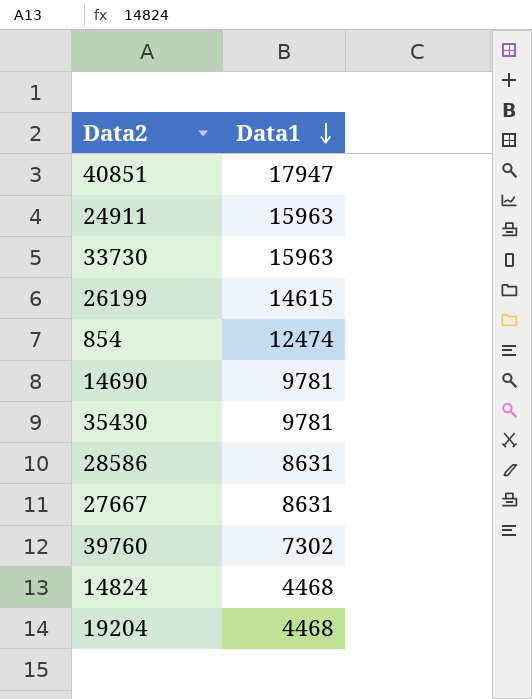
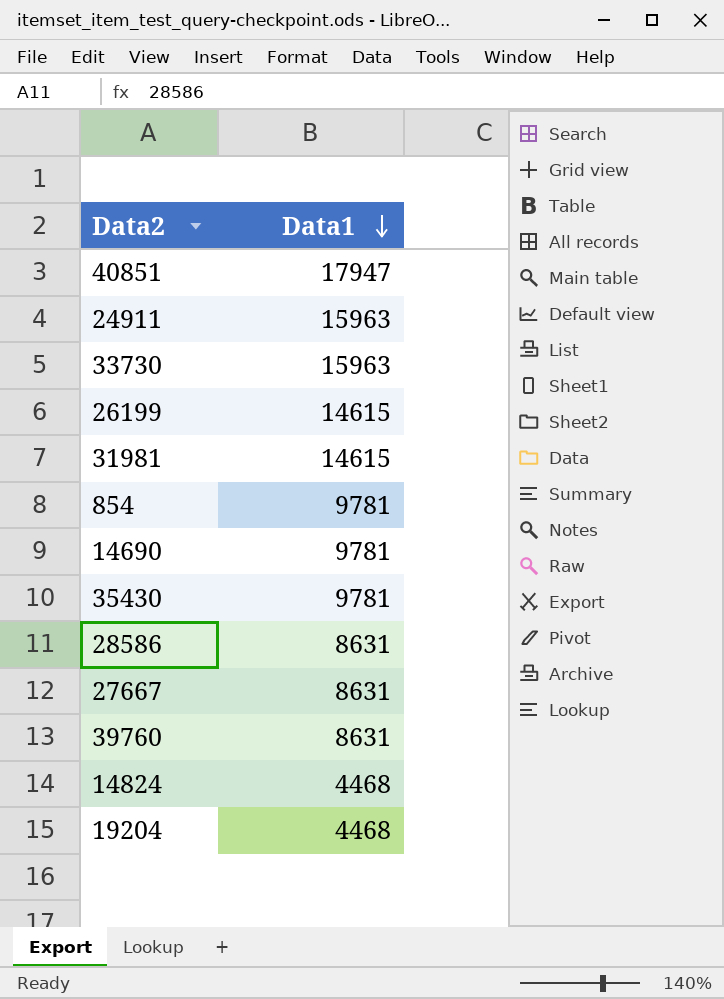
row 31981: none -> 14615
854 | Data1: 12474 -> 9781
39760 | Data1: 7302 -> 8631

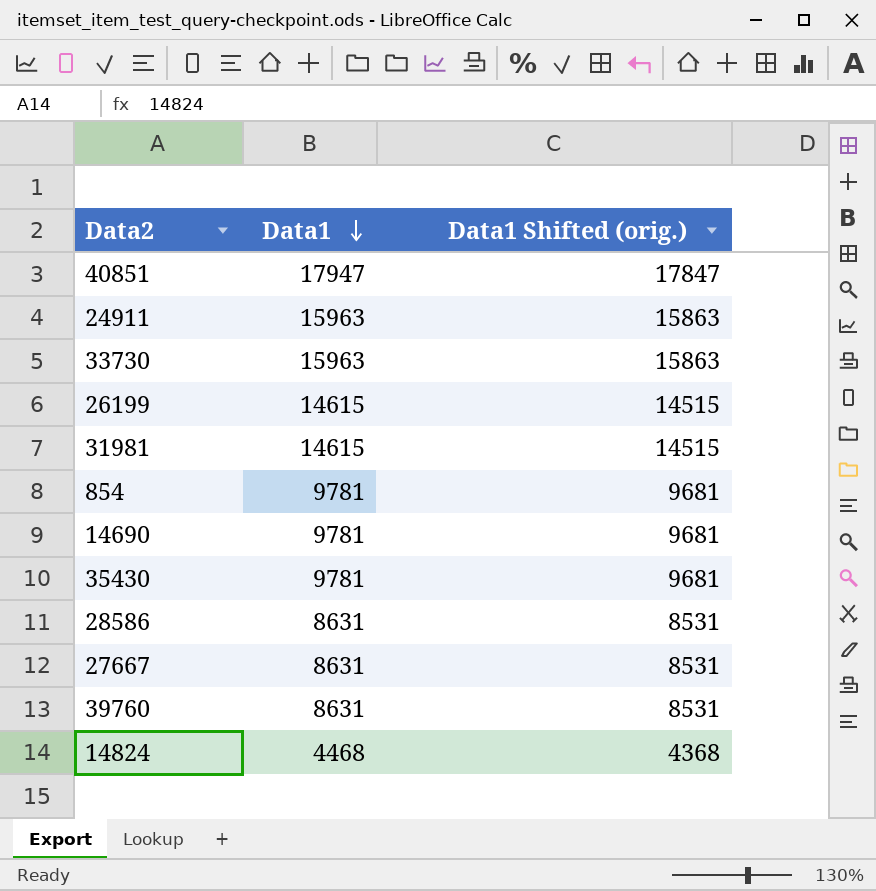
column Data1 Shifted (orig.) | formula: none -> [Data1] - 100
row 19204: 4468 -> none

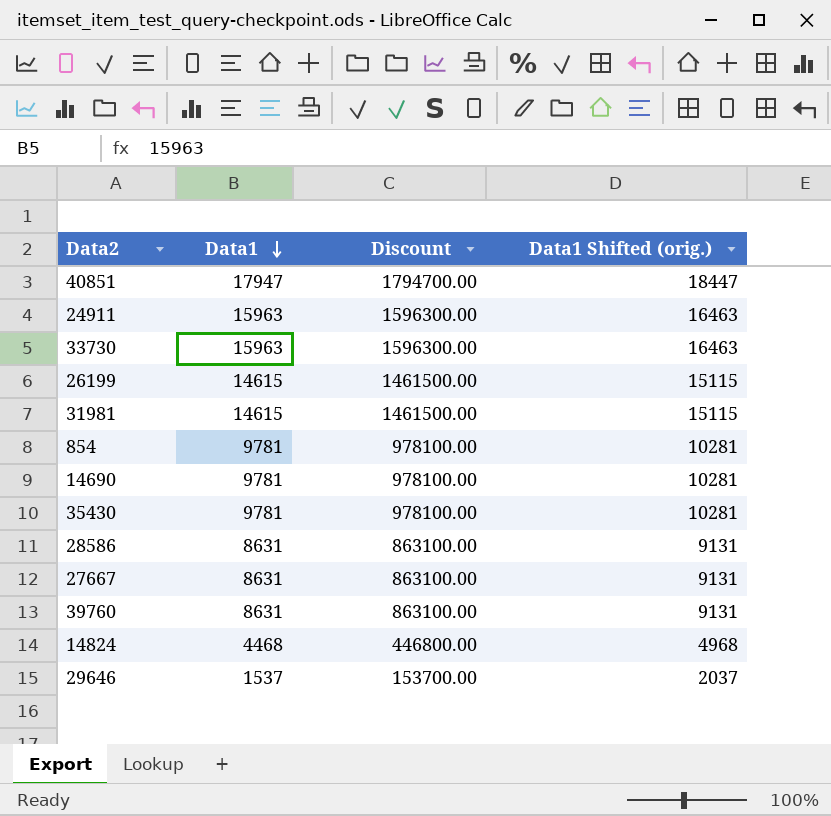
column Discount | formula: none -> [Data1] * 100
column Data1 Shifted (orig.) | formula: [Data1] - 100 -> [Data1] + 500
row 29646: none -> 1537 | 153700.00 | 2037

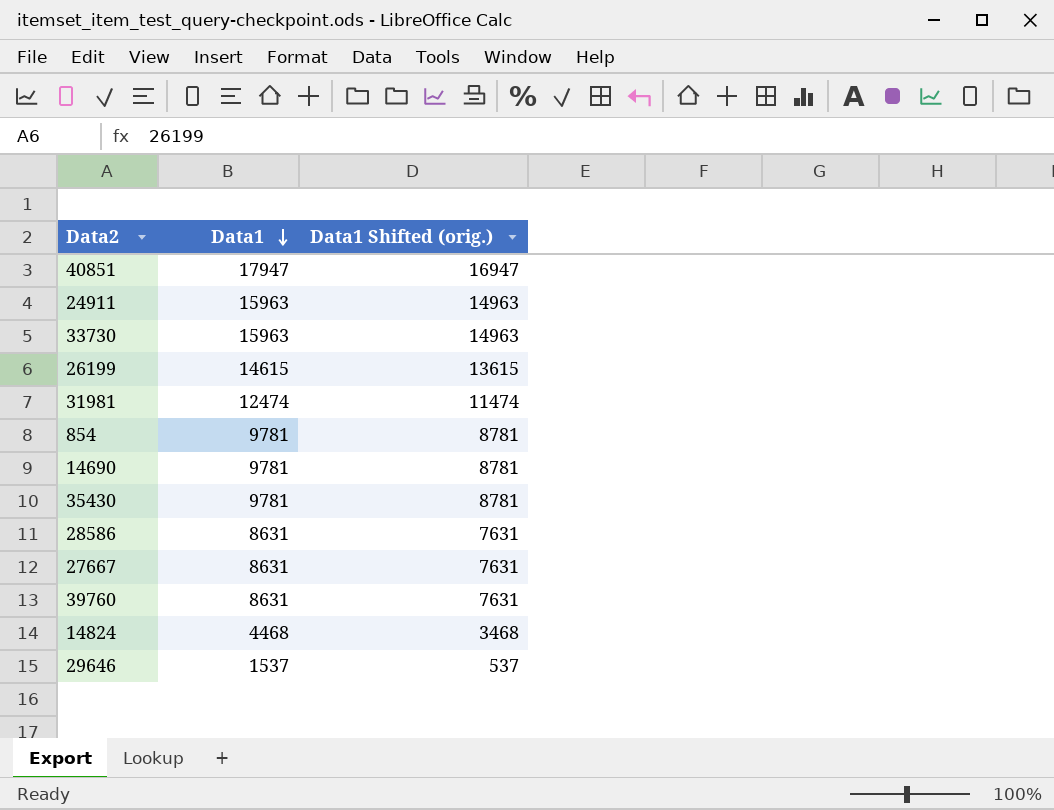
column Discount | formula: [Data1] * 100 -> none
column Data1 Shifted (orig.) | formula: [Data1] + 500 -> [Data1] - 1000
31981 | Data1: 14615 -> 12474

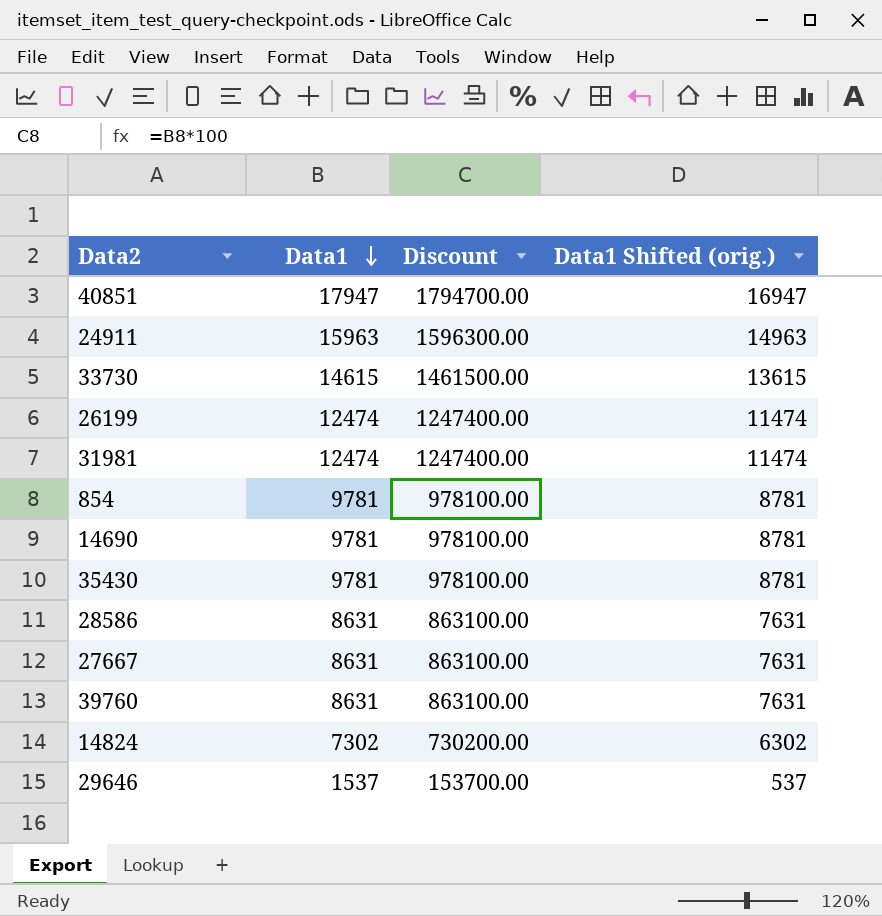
column Discount | formula: none -> [Data1] * 100
33730 | Data1: 15963 -> 14615
33730 | Data1 Shifted (orig.): 14963 -> 13615
26199 | Data1: 14615 -> 12474
26199 | Data1 Shifted (orig.): 13615 -> 11474
14824 | Data1: 4468 -> 7302
14824 | Data1 Shifted (orig.): 3468 -> 6302

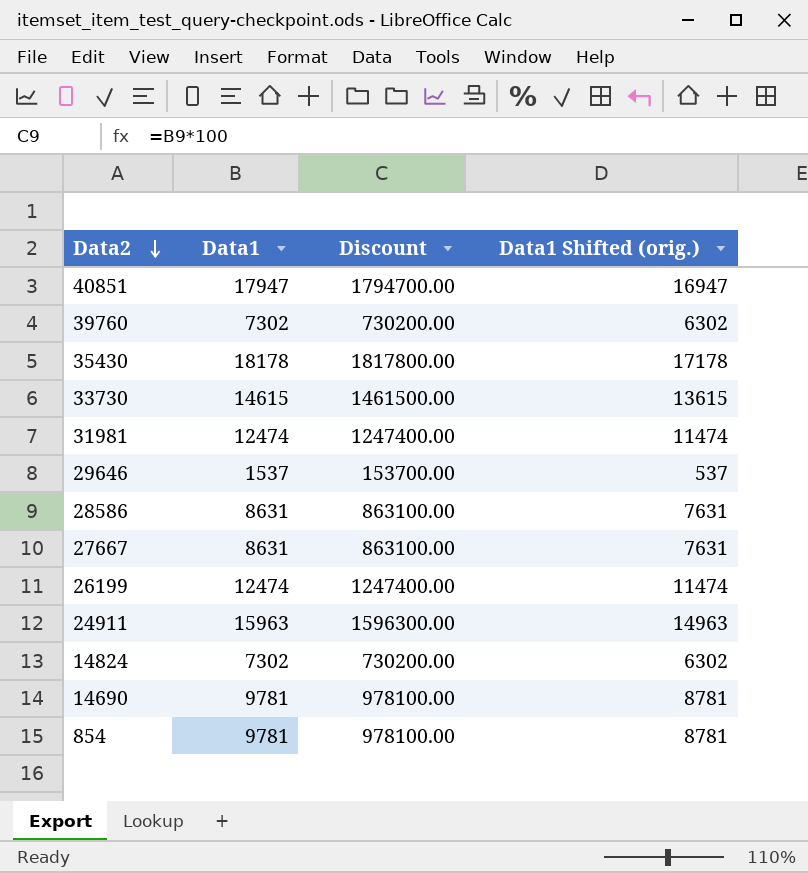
row order: Data1 descending -> Data2 descending
39760 | Data1: 8631 -> 7302
39760 | Discount: 863100.00 -> 730200.00
39760 | Data1 Shifted (orig.): 7631 -> 6302
35430 | Data1: 9781 -> 18178
35430 | Discount: 978100.00 -> 1817800.00
35430 | Data1 Shifted (orig.): 8781 -> 17178

